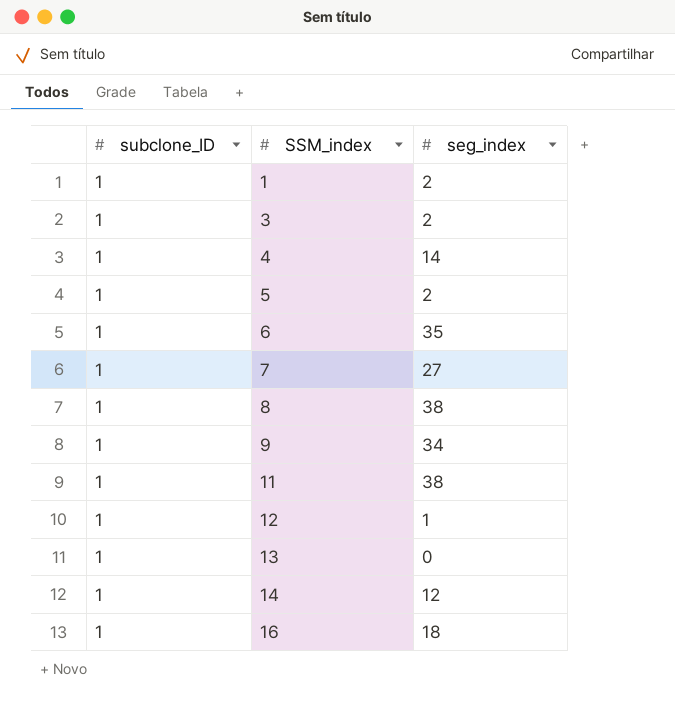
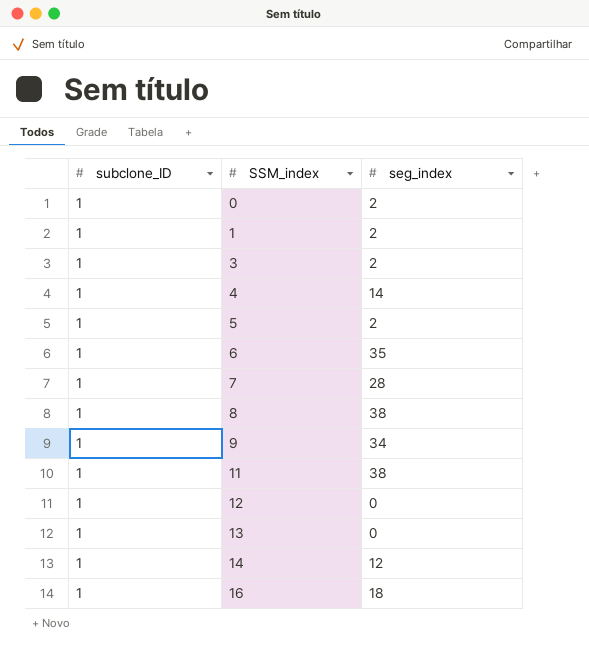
row 0: none -> 1 | 2
7 | seg_index: 27 -> 28
12 | seg_index: 1 -> 0

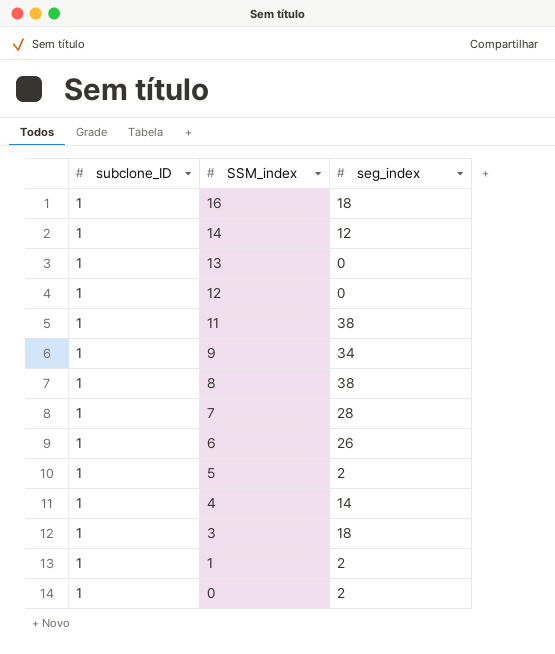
row order: SSM_index ascending -> SSM_index descending
6 | seg_index: 35 -> 26
3 | seg_index: 2 -> 18

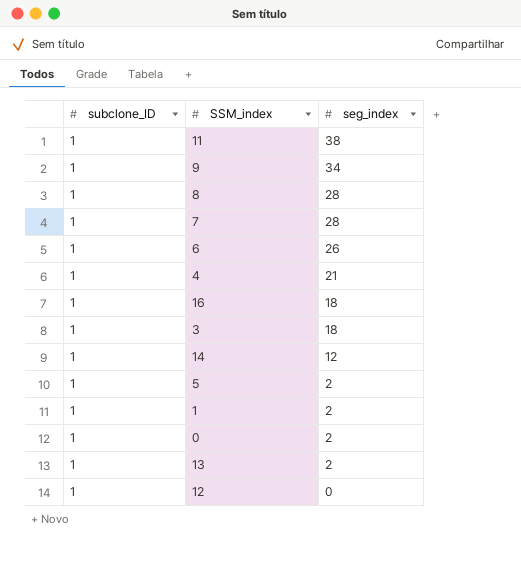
row order: SSM_index descending -> seg_index descending
8 | seg_index: 38 -> 28
4 | seg_index: 14 -> 21
13 | seg_index: 0 -> 2

